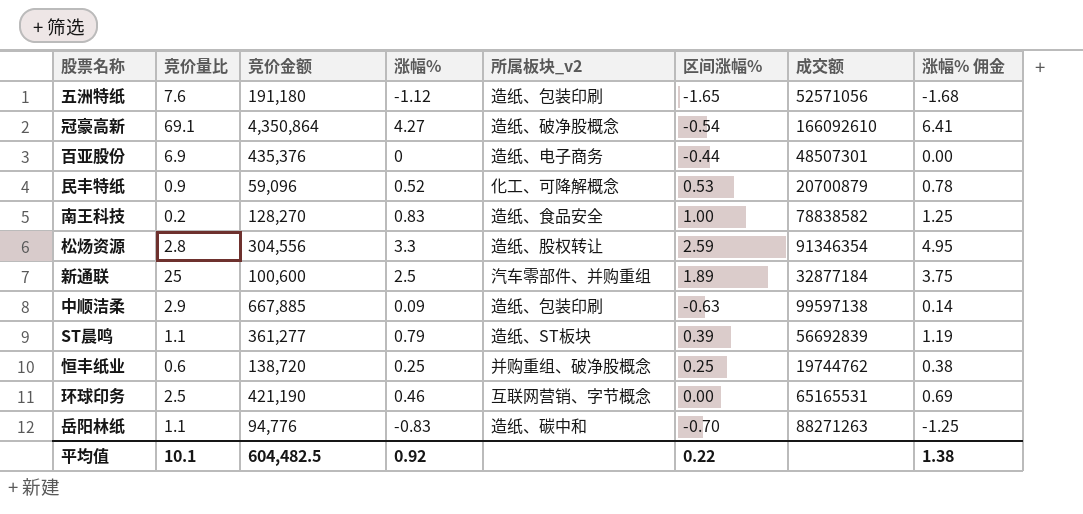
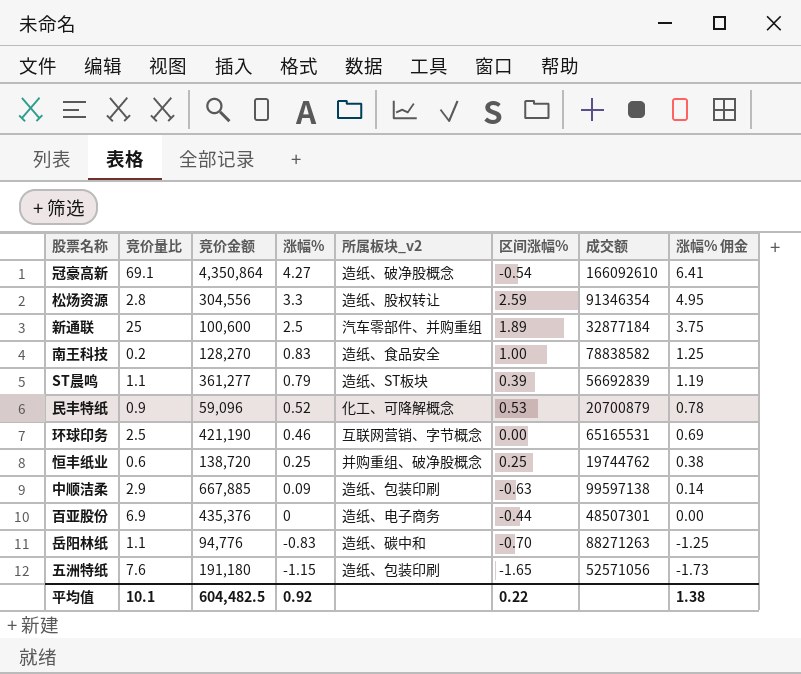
row order: none -> 涨幅% descending
五洲特纸 | 涨幅%: -1.12 -> -1.15
五洲特纸 | 涨幅% 佣金: -1.68 -> -1.73

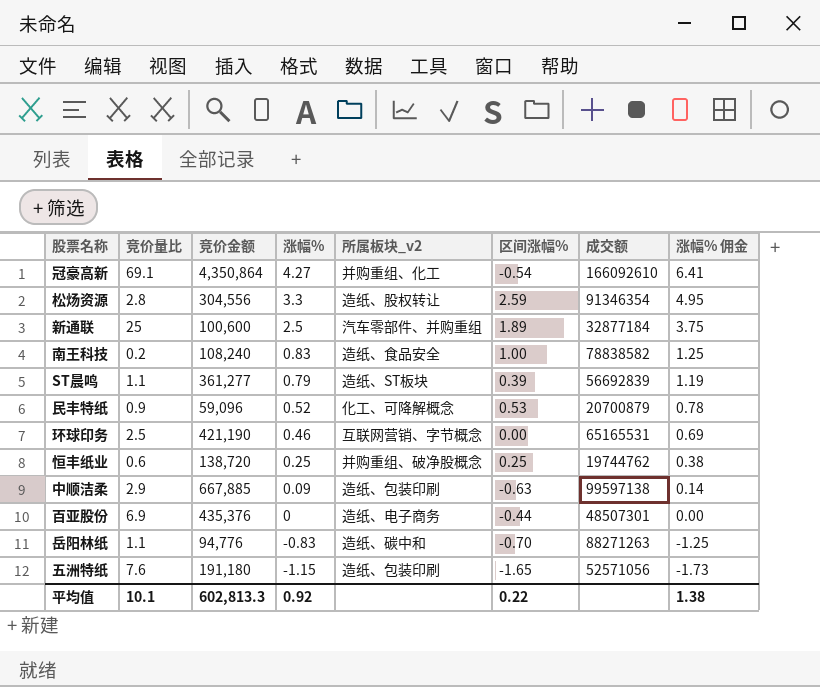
冠豪高新 | 所属板块_v2: 造纸、破净股概念 -> 并购重组、化工
南王科技 | 竞价金额: 128,270 -> 108,240
平均值 | 竞价金额: 604,482.5 -> 602,813.3

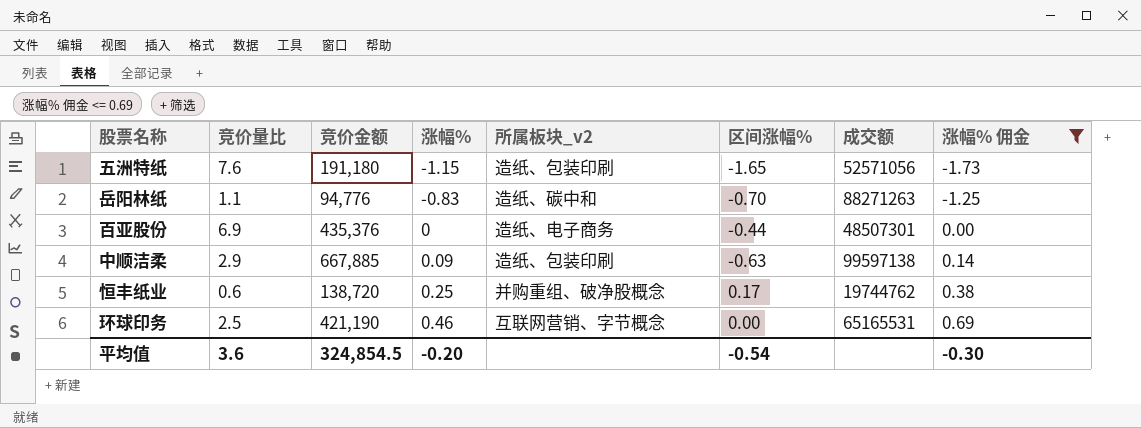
filter: none -> 涨幅% 佣金 <= 0.69
row order: 涨幅% descending -> 涨幅% ascending
恒丰纸业 | 区间涨幅%: 0.25 -> 0.17
平均值 | 竞价量比: 10.1 -> 3.6
平均值 | 竞价金额: 602,813.3 -> 324,854.5
平均值 | 涨幅%: 0.92 -> -0.20
平均值 | 区间涨幅%: 0.22 -> -0.54
平均值 | 涨幅% 佣金: 1.38 -> -0.30

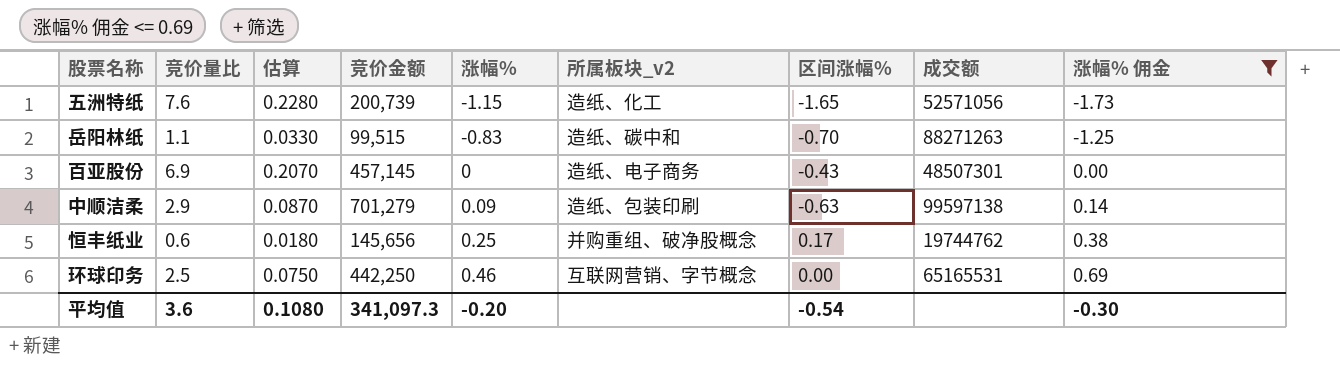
column 估算 | formula: none -> [竞价量比] * 0.03
五洲特纸 | 竞价金额: 191,180 -> 200,739
五洲特纸 | 所属板块_v2: 造纸、包装印刷 -> 造纸、化工
岳阳林纸 | 竞价金额: 94,776 -> 99,515
百亚股份 | 竞价金额: 435,376 -> 457,145
百亚股份 | 区间涨幅%: -0.44 -> -0.43
中顺洁柔 | 竞价金额: 667,885 -> 701,279
恒丰纸业 | 竞价金额: 138,720 -> 145,656
环球印务 | 竞价金额: 421,190 -> 442,250
平均值 | 竞价金额: 324,854.5 -> 341,097.3

